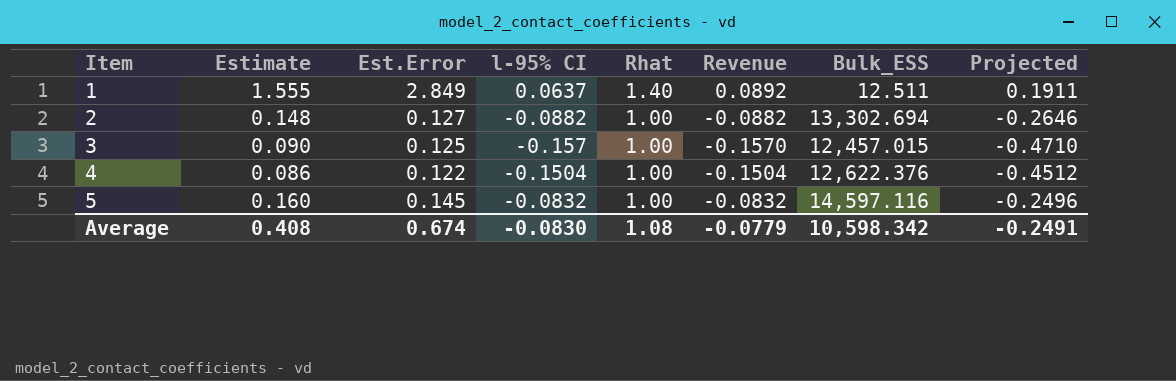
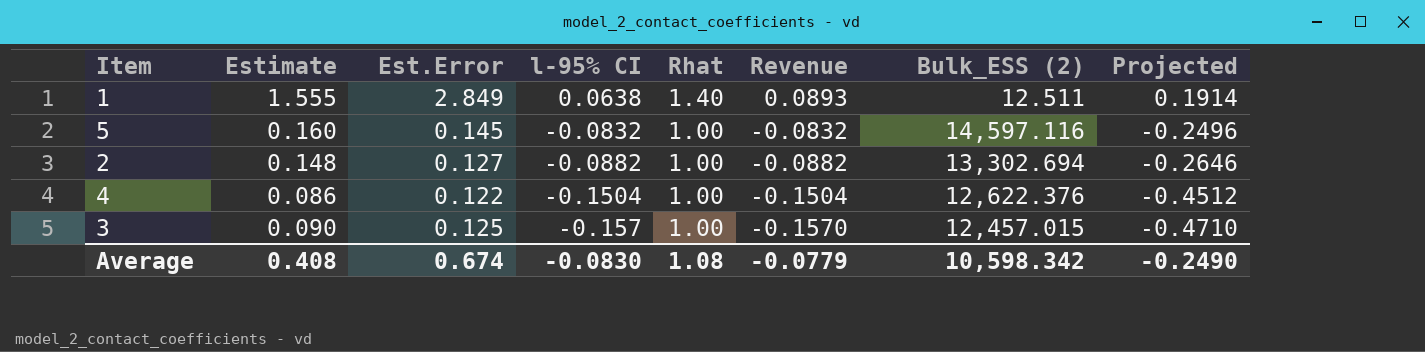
row order: Item ascending -> l-95% CI descending
column name: Bulk_ESS -> Bulk_ESS (2)
1 | l-95% CI: 0.0637 -> 0.0638
1 | Revenue: 0.0892 -> 0.0893
1 | Projected: 0.1911 -> 0.1914
Average | Projected: -0.2491 -> -0.2490

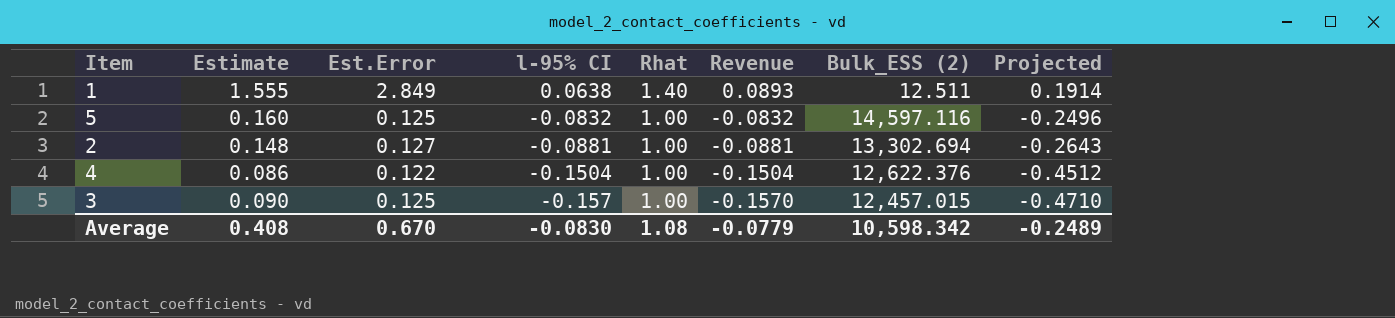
5 | Est.Error: 0.145 -> 0.125
2 | l-95% CI: -0.0882 -> -0.0881
2 | Revenue: -0.0882 -> -0.0881
2 | Projected: -0.2646 -> -0.2643
Average | Est.Error: 0.674 -> 0.670
Average | Projected: -0.2490 -> -0.2489

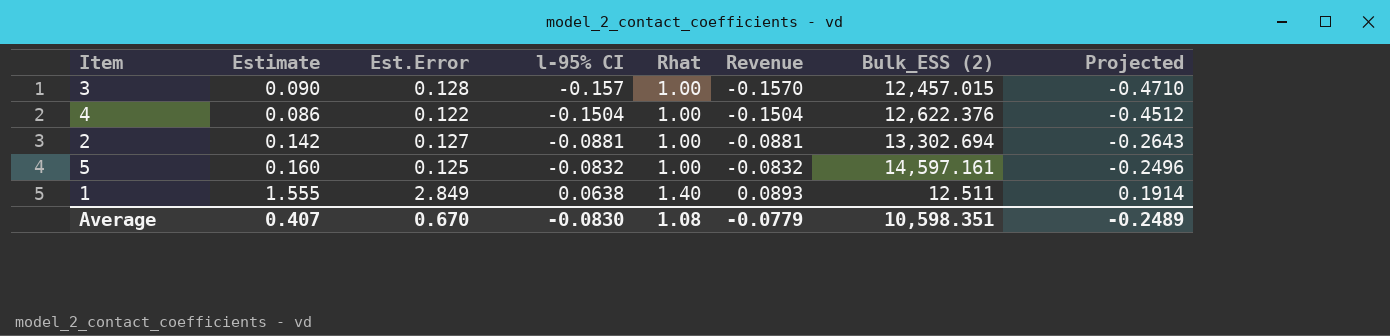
row order: l-95% CI descending -> l-95% CI ascending
3 | Est.Error: 0.125 -> 0.128
2 | Estimate: 0.148 -> 0.142
5 | Bulk_ESS (2): 14,597.116 -> 14,597.161
Average | Estimate: 0.408 -> 0.407
Average | Bulk_ESS (2): 10,598.342 -> 10,598.351

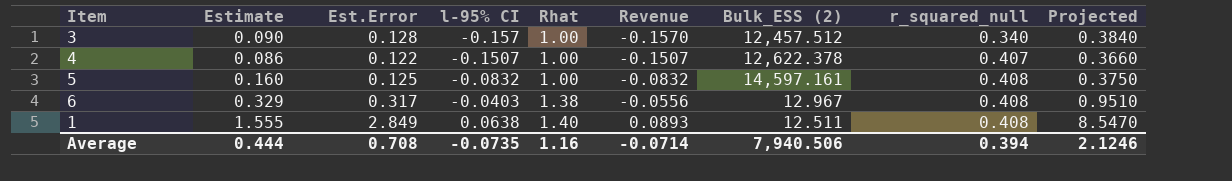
column r_squared_null | position: none -> 8
column Projected | formula: [l-95% CI] * 3 -> [Est.Error] * 3
row 2: 0.142 | 0.127 | -0.0881 | 1.00 | -0.0881 | 13,302.694 | -0.2643 -> none
3 | Bulk_ESS (2): 12,457.015 -> 12,457.512
4 | l-95% CI: -0.1504 -> -0.1507
4 | Revenue: -0.1504 -> -0.1507
4 | Bulk_ESS (2): 12,622.376 -> 12,622.378
row 6: none -> 0.329 | 0.317 | -0.0403 | 1.38 | -0.0556 | 12.967 | 0.408 | 0.9510
Average | Estimate: 0.407 -> 0.444
Average | Est.Error: 0.670 -> 0.708
Average | l-95% CI: -0.0830 -> -0.0735
Average | Rhat: 1.08 -> 1.16
Average | Revenue: -0.0779 -> -0.0714
Average | Bulk_ESS (2): 10,598.351 -> 7,940.506
Average | Projected: -0.2489 -> 2.1246

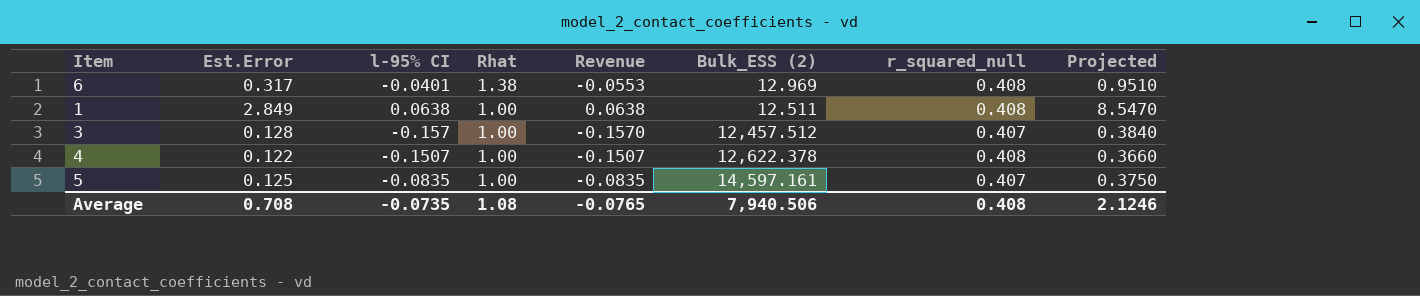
row order: l-95% CI ascending -> Rhat descending
column Estimate | position: 2 -> none
6 | l-95% CI: -0.0403 -> -0.0401
6 | Revenue: -0.0556 -> -0.0553
6 | Bulk_ESS (2): 12.967 -> 12.969
1 | Rhat: 1.40 -> 1.00
1 | Revenue: 0.0893 -> 0.0638
3 | r_squared_null: 0.340 -> 0.407
4 | r_squared_null: 0.407 -> 0.408
5 | l-95% CI: -0.0832 -> -0.0835
5 | Revenue: -0.0832 -> -0.0835
5 | r_squared_null: 0.408 -> 0.407
Average | Rhat: 1.16 -> 1.08
Average | Revenue: -0.0714 -> -0.0765
Average | r_squared_null: 0.394 -> 0.408

